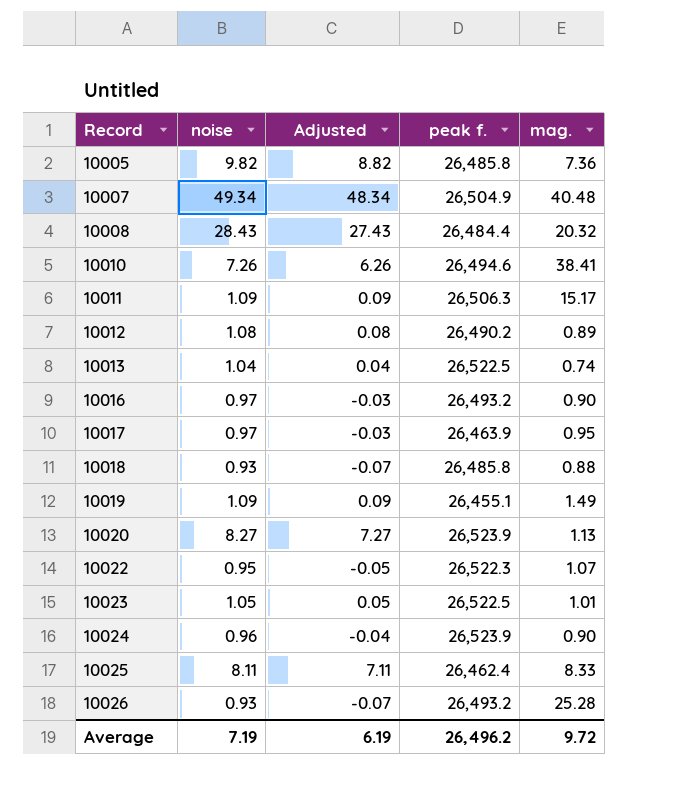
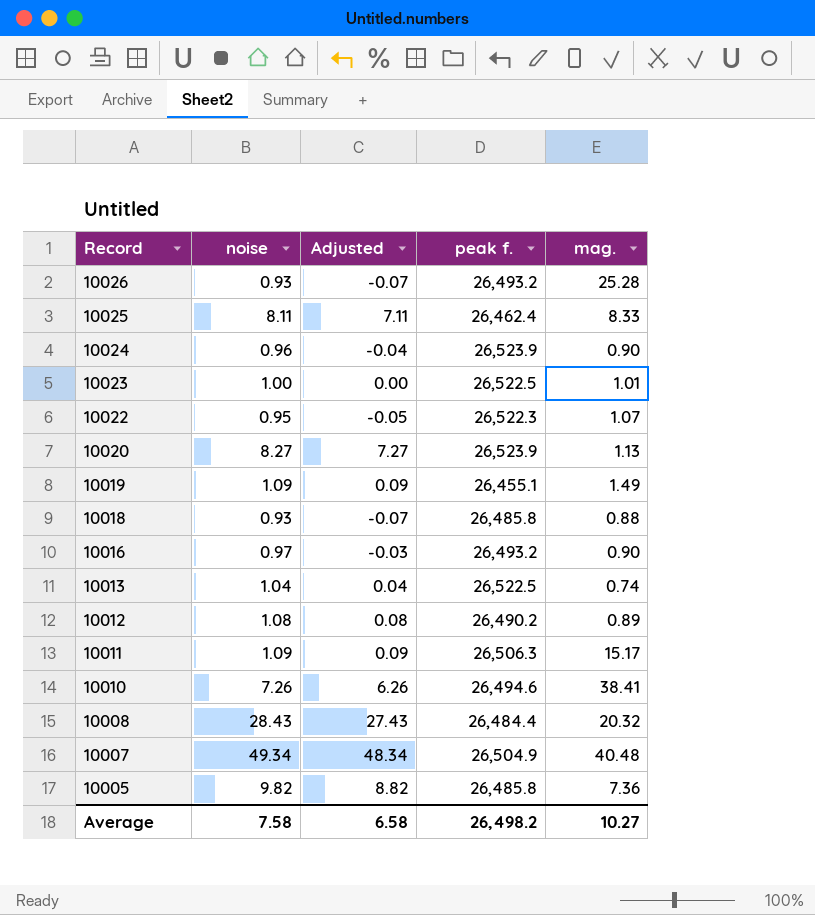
row order: Record ascending -> Record descending
row 10017: 0.97 | -0.03 | 26,463.9 | 0.95 -> none
10023 | noise: 1.05 -> 1.00
10023 | Adjusted: 0.05 -> 0.00
Average | noise: 7.19 -> 7.58
Average | Adjusted: 6.19 -> 6.58
Average | peak f.: 26,496.2 -> 26,498.2
Average | mag.: 9.72 -> 10.27

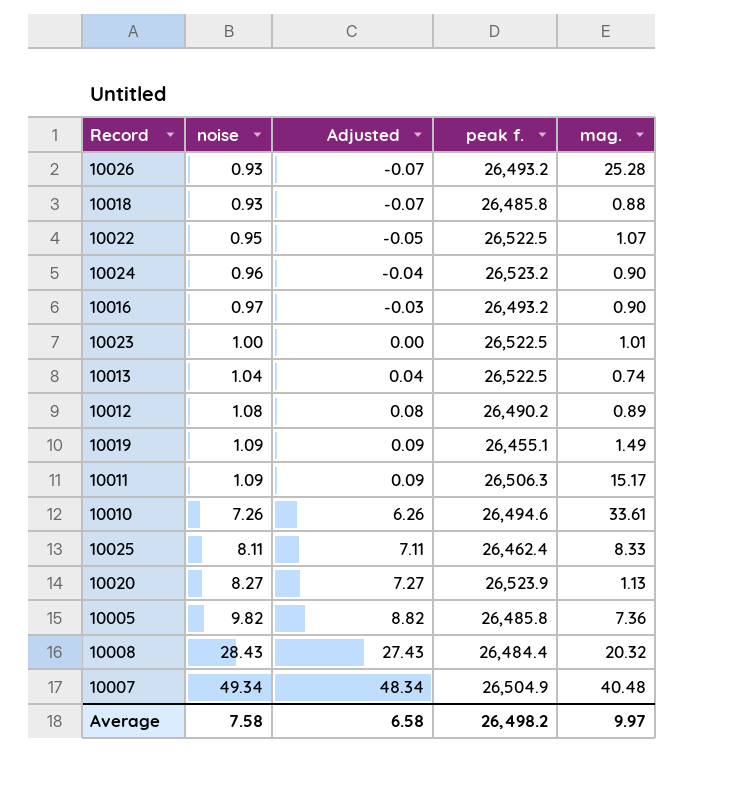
row order: Record descending -> noise ascending
10022 | peak f.: 26,522.3 -> 26,522.5
10024 | peak f.: 26,523.9 -> 26,523.2
10010 | mag.: 38.41 -> 33.61
Average | mag.: 10.27 -> 9.97

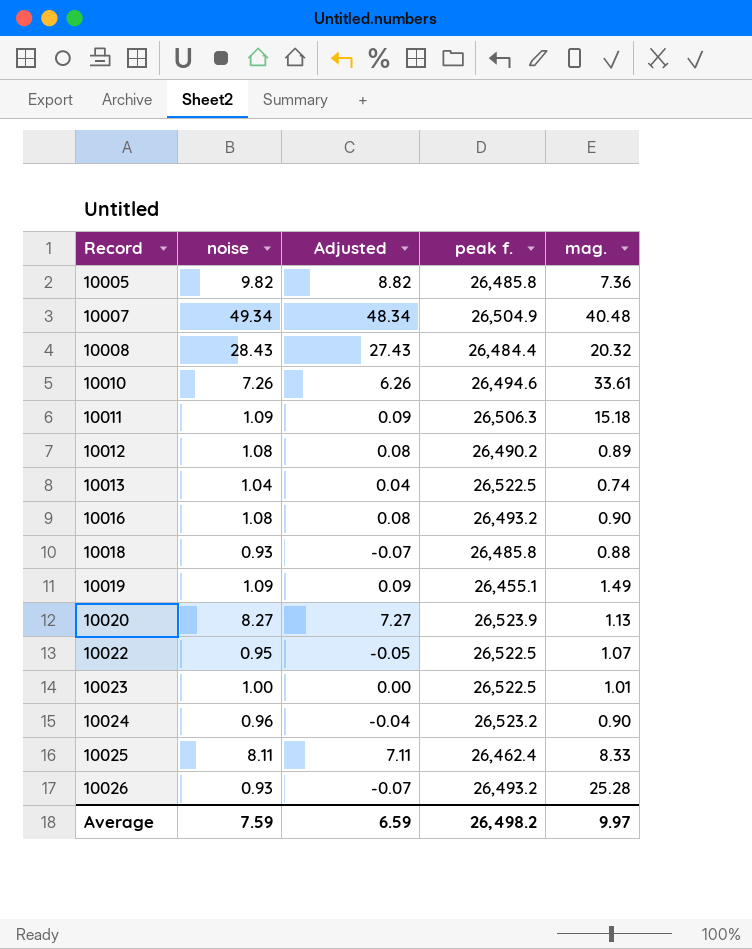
row order: noise ascending -> Record ascending
10011 | mag.: 15.17 -> 15.18
10016 | noise: 0.97 -> 1.08
10016 | Adjusted: -0.03 -> 0.08
Average | noise: 7.58 -> 7.59
Average | Adjusted: 6.58 -> 6.59

